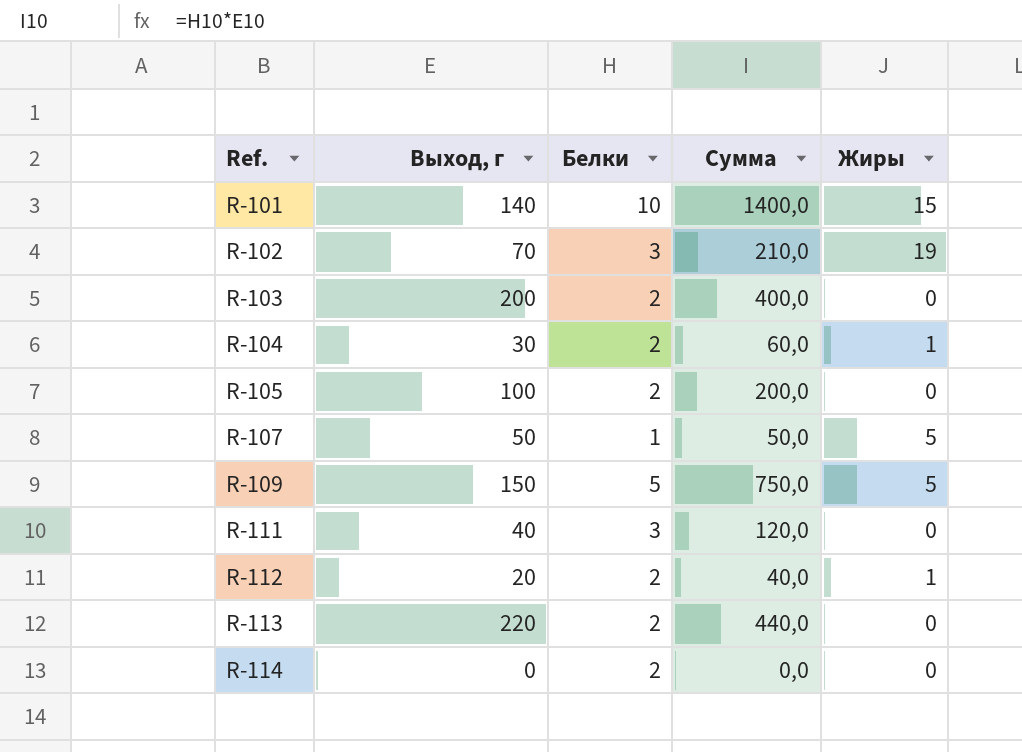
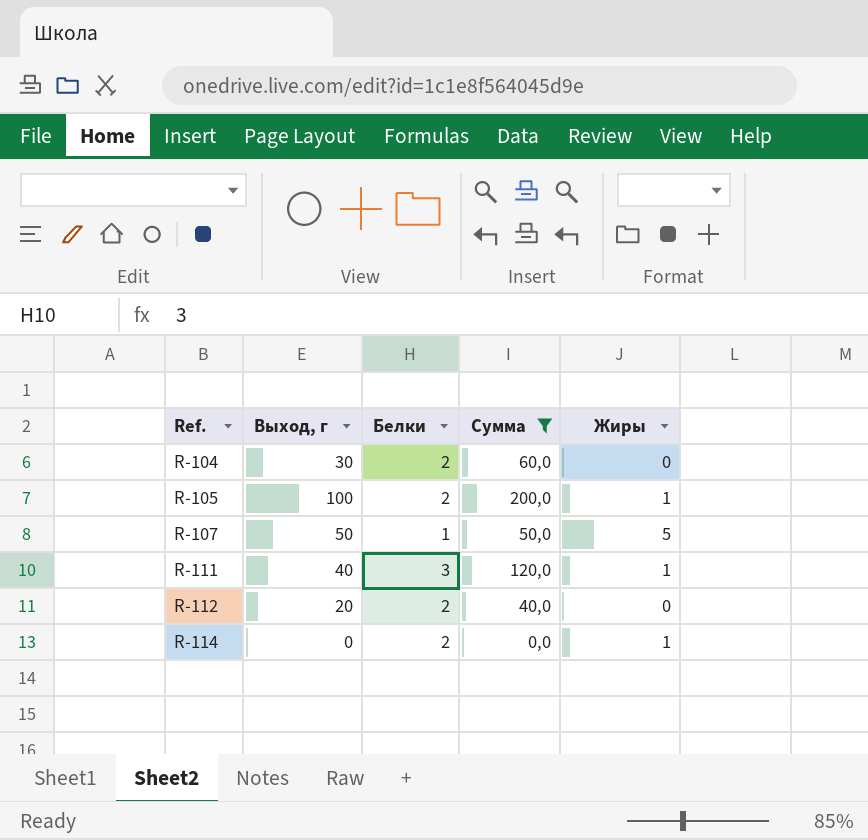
filter: none -> Сумма <= 200,0
R-104 | Жиры: 1 -> 0
R-105 | Жиры: 0 -> 1
R-111 | Жиры: 0 -> 1
R-112 | Жиры: 1 -> 0
R-114 | Жиры: 0 -> 1

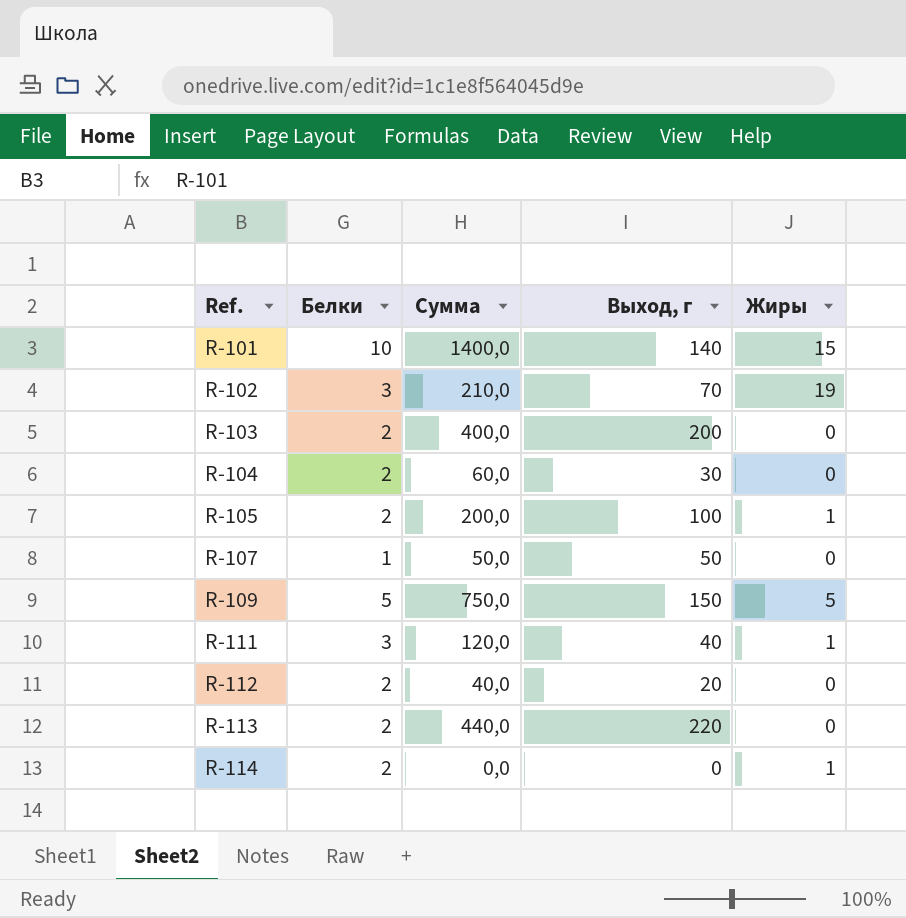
filter: Сумма <= 200,0 -> none
column Выход, г | position: 2 -> 4
R-107 | Жиры: 5 -> 0

